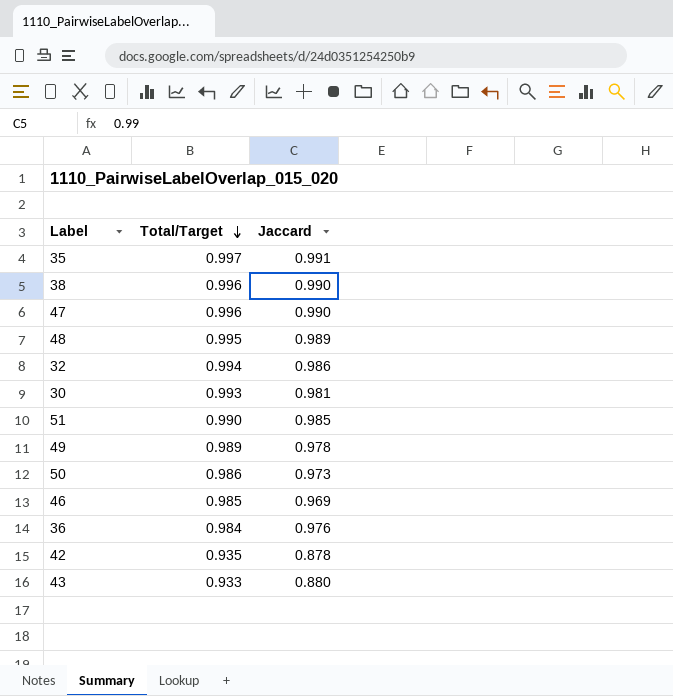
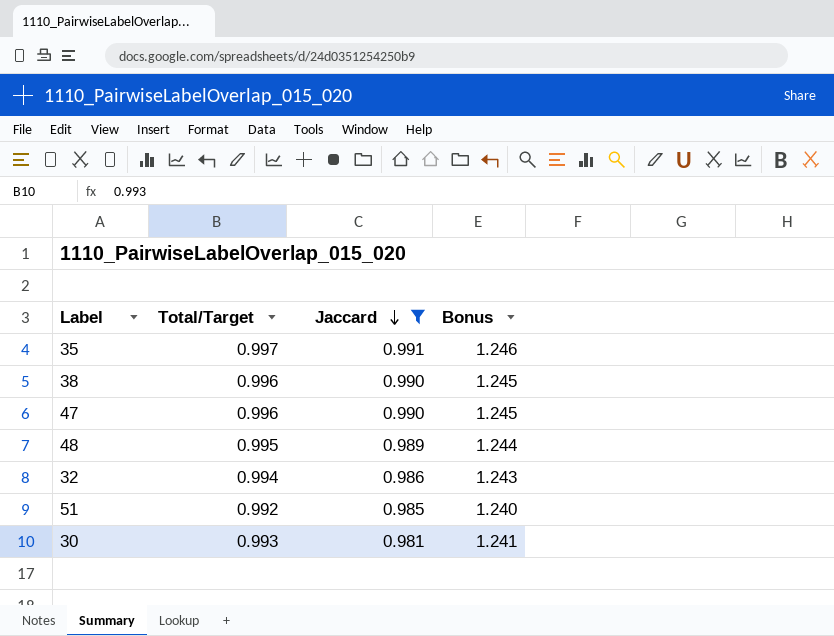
filter: none -> Jaccard >= 0.981
row order: Total/Target descending -> Jaccard descending
column Bonus | formula: none -> [Total/Target] * 1.25
51 | Total/Target: 0.990 -> 0.992

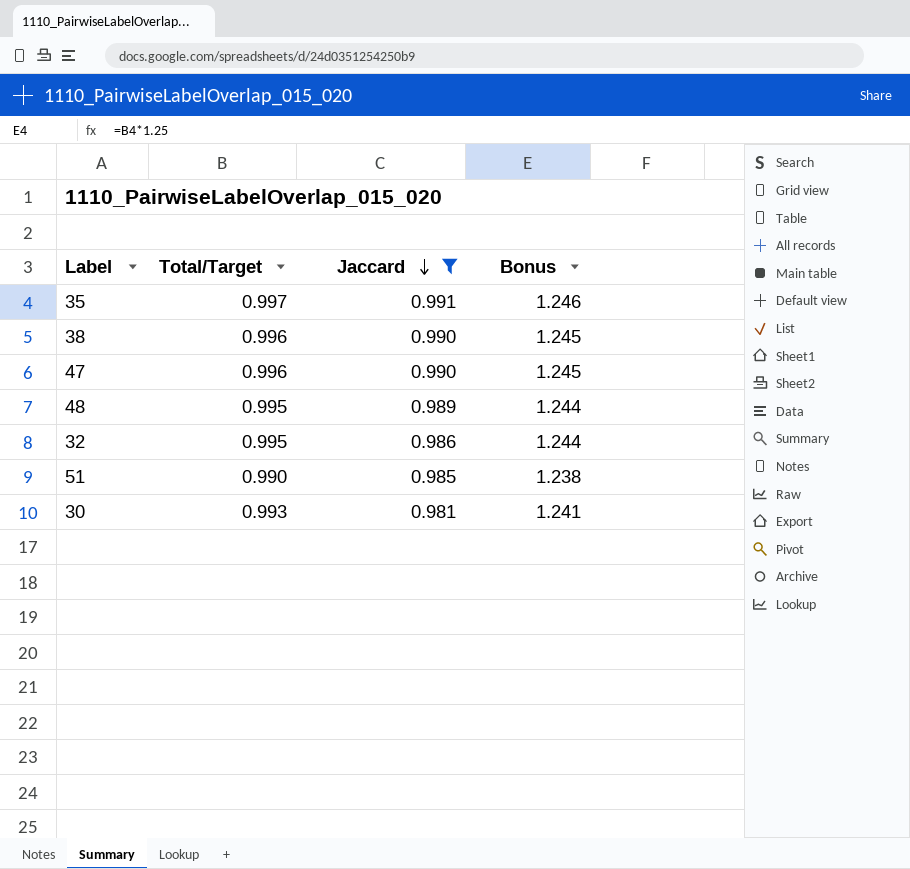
32 | Total/Target: 0.994 -> 0.995
32 | Bonus: 1.243 -> 1.244
51 | Total/Target: 0.992 -> 0.990
51 | Bonus: 1.240 -> 1.238

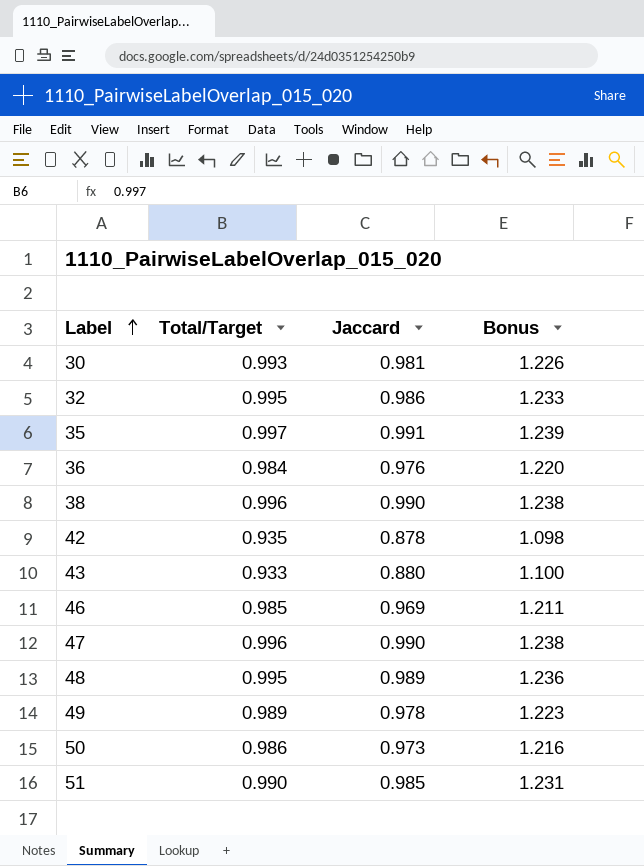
filter: Jaccard >= 0.981 -> none
row order: Jaccard descending -> Label ascending
column Bonus | formula: [Total/Target] * 1.25 -> [Jaccard] * 1.25

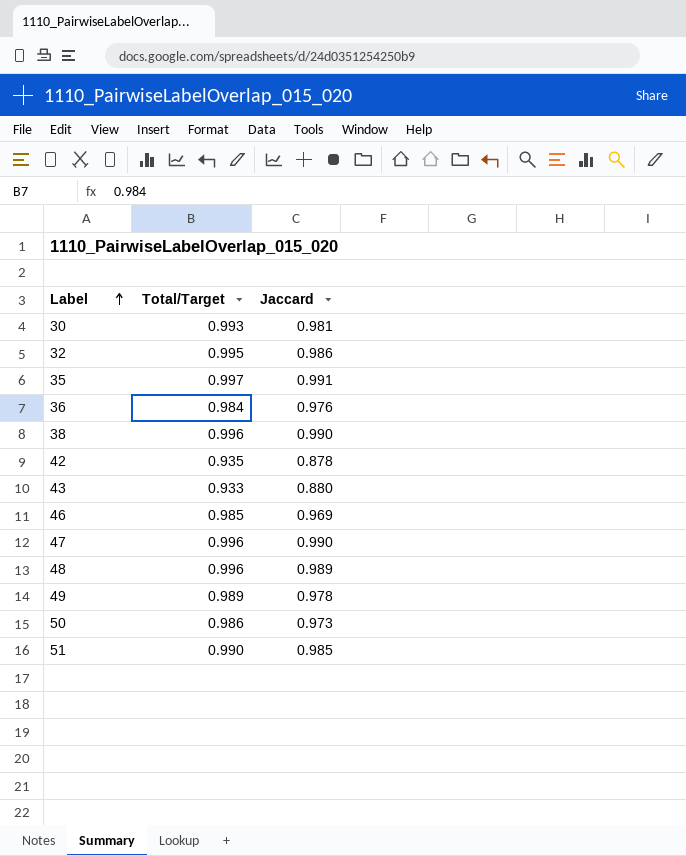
column Bonus | formula: [Jaccard] * 1.25 -> none
48 | Total/Target: 0.995 -> 0.996

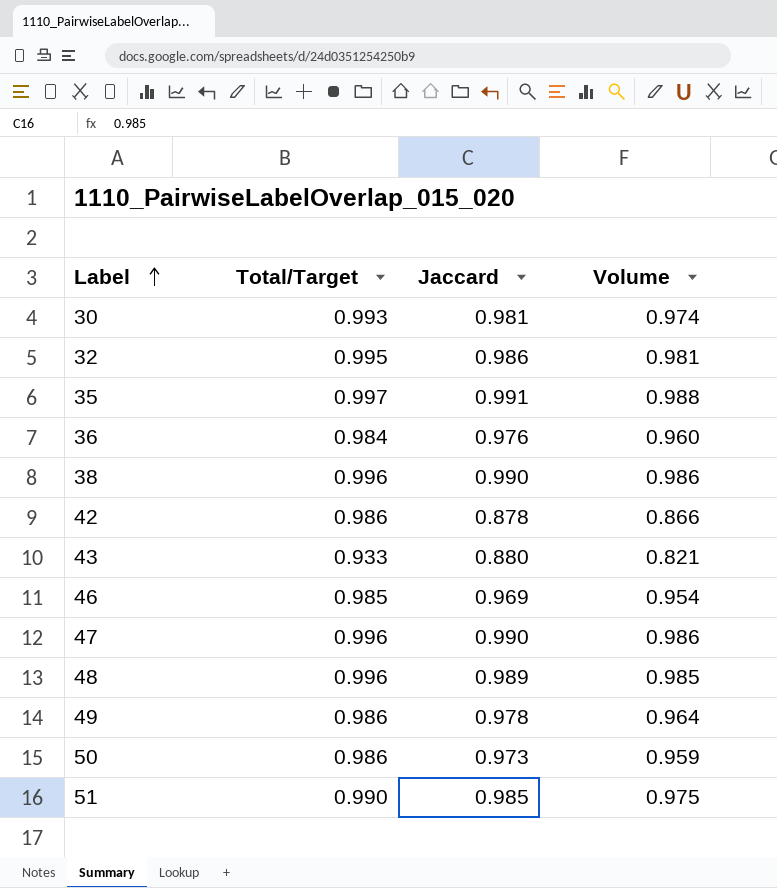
column Volume | formula: none -> [Total/Target] * [Jaccard]
42 | Total/Target: 0.935 -> 0.986
49 | Total/Target: 0.989 -> 0.986

